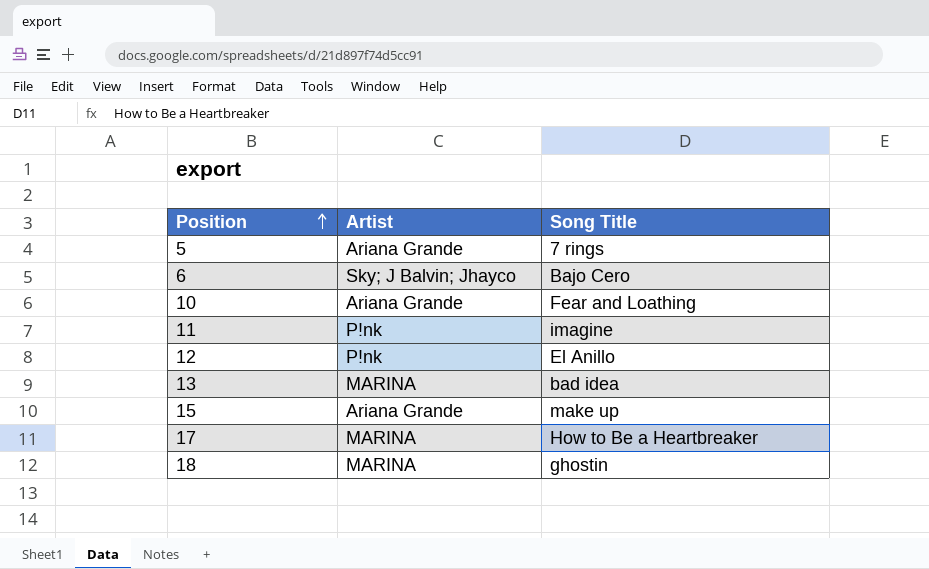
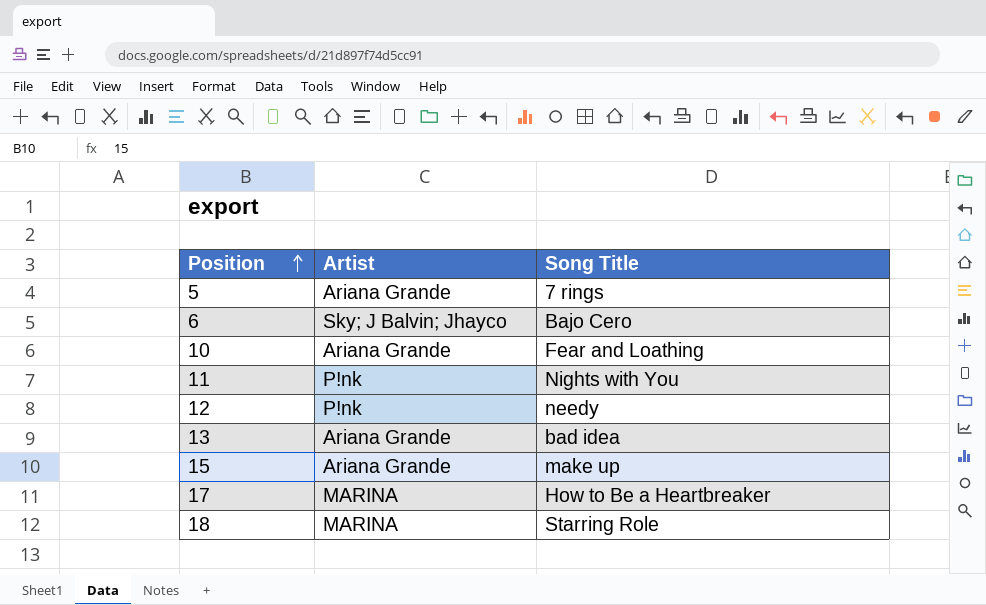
11 | Song Title: imagine -> Nights with You
12 | Song Title: El Anillo -> needy
13 | Artist: MARINA -> Ariana Grande
18 | Song Title: ghostin -> Starring Role

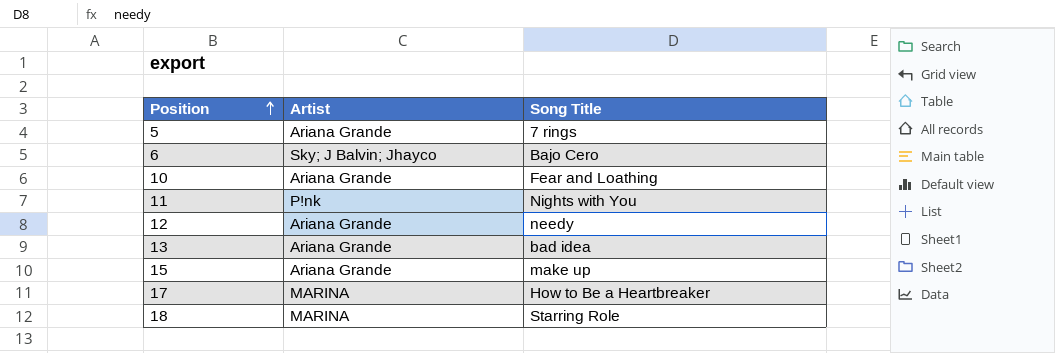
12 | Artist: P!nk -> Ariana Grande

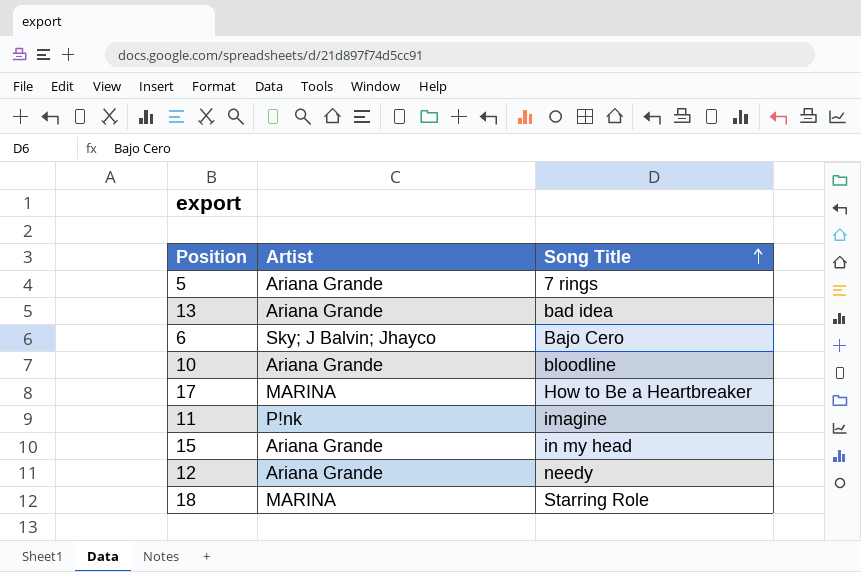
row order: Position ascending -> Song Title ascending
10 | Song Title: Fear and Loathing -> bloodline
11 | Song Title: Nights with You -> imagine
15 | Song Title: make up -> in my head

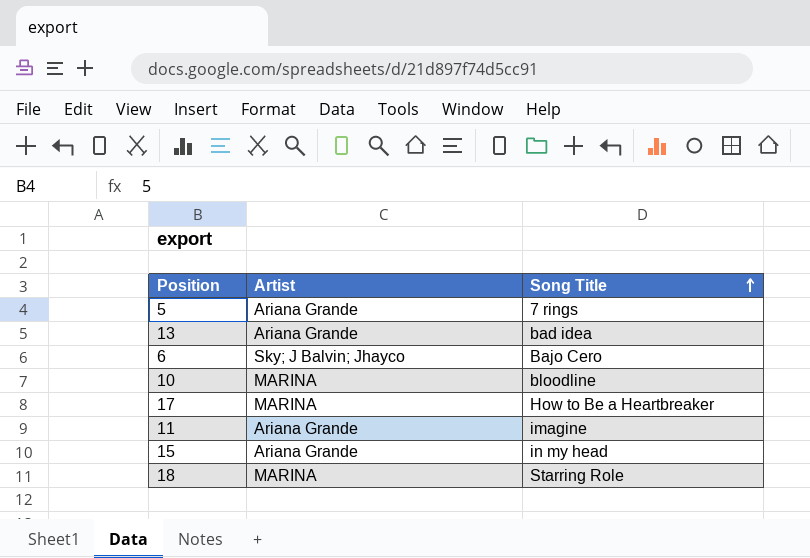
row 12: Ariana Grande | needy -> none
10 | Artist: Ariana Grande -> MARINA
11 | Artist: P!nk -> Ariana Grande

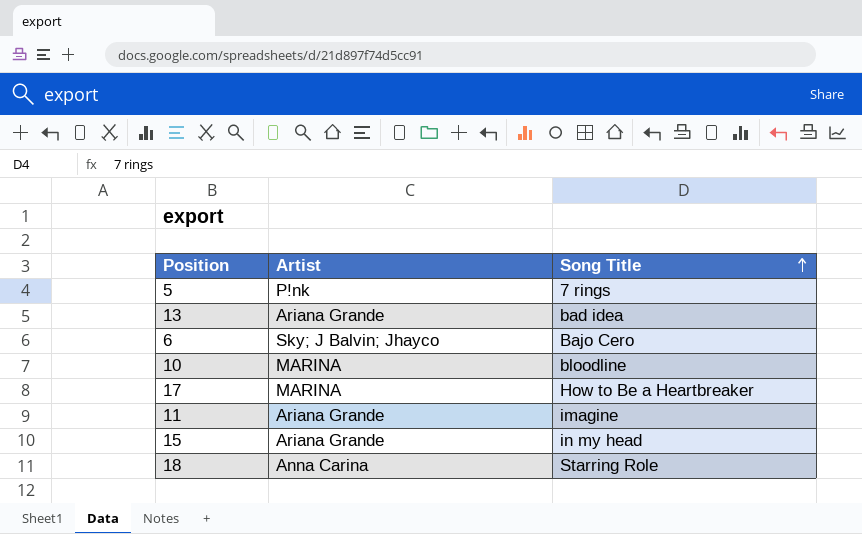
5 | Artist: Ariana Grande -> P!nk
18 | Artist: MARINA -> Anna Carina

